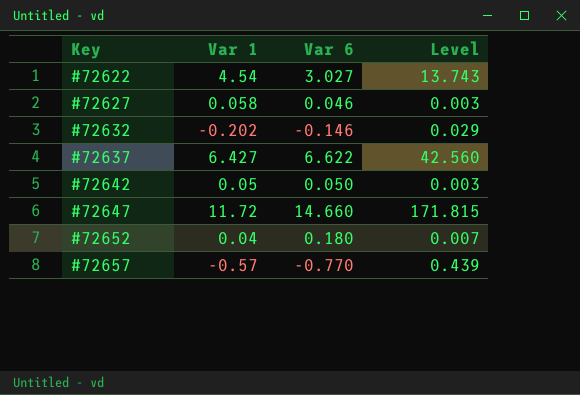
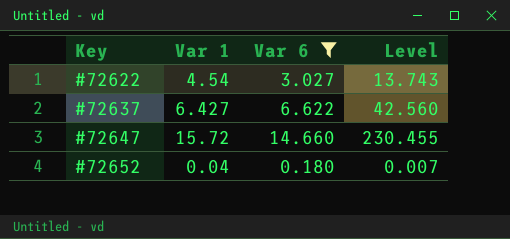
filter: none -> Var 6 >= 0.180
#72647 | Var 1: 11.72 -> 15.72
#72647 | Level: 171.815 -> 230.455

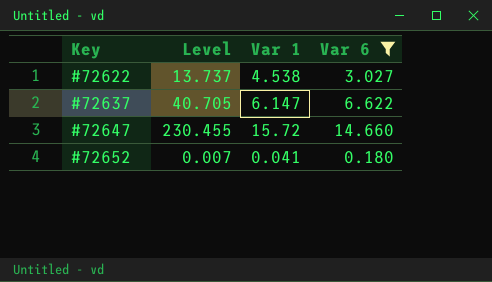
column Level | position: 4 -> 2
#72622 | Level: 13.743 -> 13.737
#72622 | Var 1: 4.54 -> 4.538
#72637 | Level: 42.560 -> 40.705
#72637 | Var 1: 6.427 -> 6.147
#72652 | Var 1: 0.04 -> 0.041

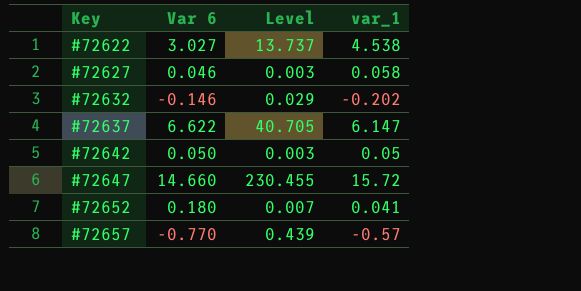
filter: Var 6 >= 0.180 -> none
column Var 6 | position: 4 -> 2
column name: Var 1 -> var_1

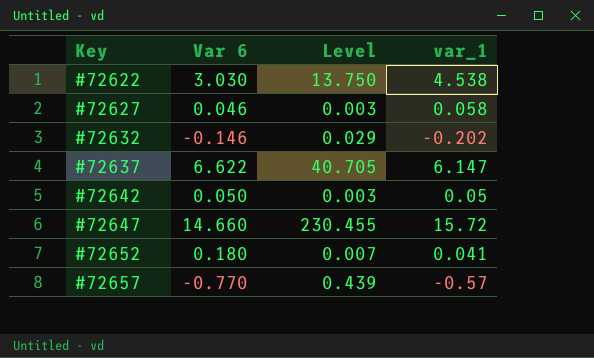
#72622 | Var 6: 3.027 -> 3.030
#72622 | Level: 13.737 -> 13.750

